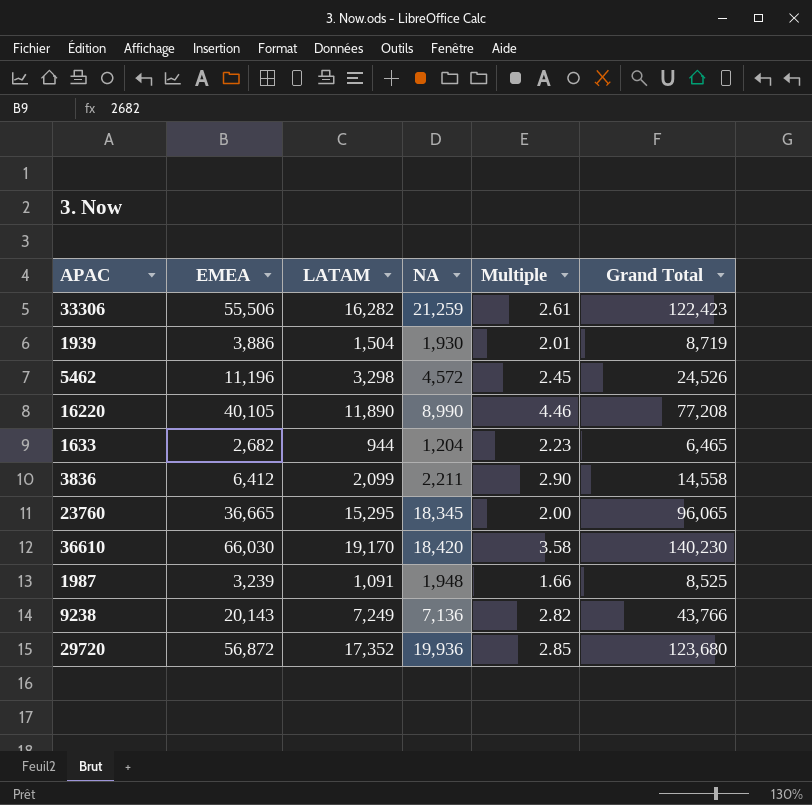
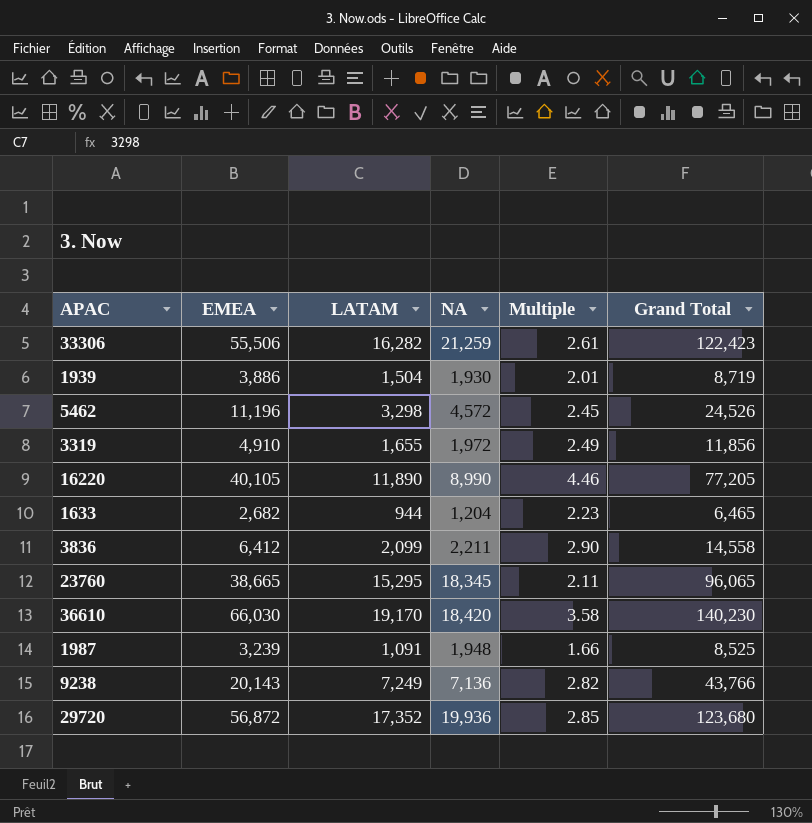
row 3319: none -> 4,910 | 1,655 | 1,972 | 2.49 | 11,856
16220 | Grand Total: 77,208 -> 77,205
23760 | EMEA: 36,665 -> 38,665
23760 | Multiple: 2.00 -> 2.11

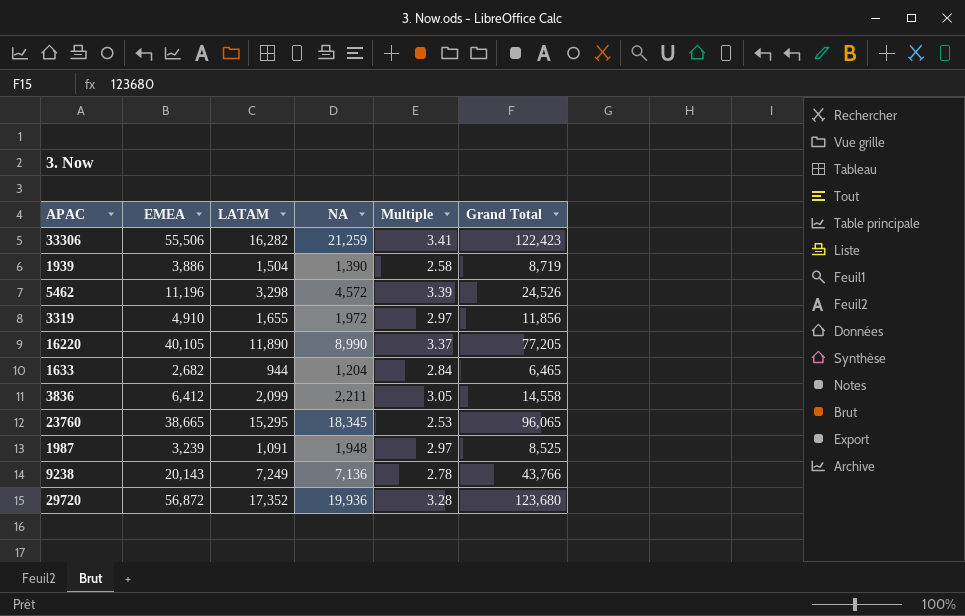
column Multiple | formula: [EMEA] / [NA] -> [EMEA] / [LATAM]
row 36610: 66,030 | 19,170 | 18,420 | 3.58 | 140,230 -> none
1939 | NA: 1,930 -> 1,390

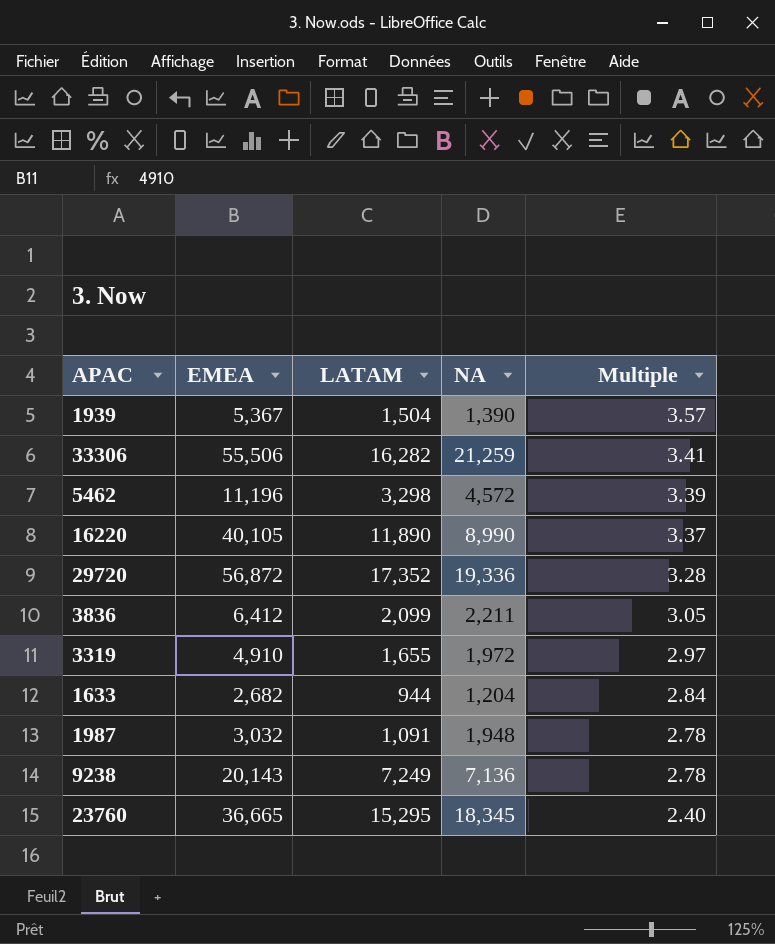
row order: none -> Multiple descending
column Grand Total | position: 6 -> none
1939 | EMEA: 3,886 -> 5,367
1939 | Multiple: 2.58 -> 3.57
29720 | NA: 19,936 -> 19,336
1987 | EMEA: 3,239 -> 3,032
1987 | Multiple: 2.97 -> 2.78
23760 | EMEA: 38,665 -> 36,665
23760 | Multiple: 2.53 -> 2.40

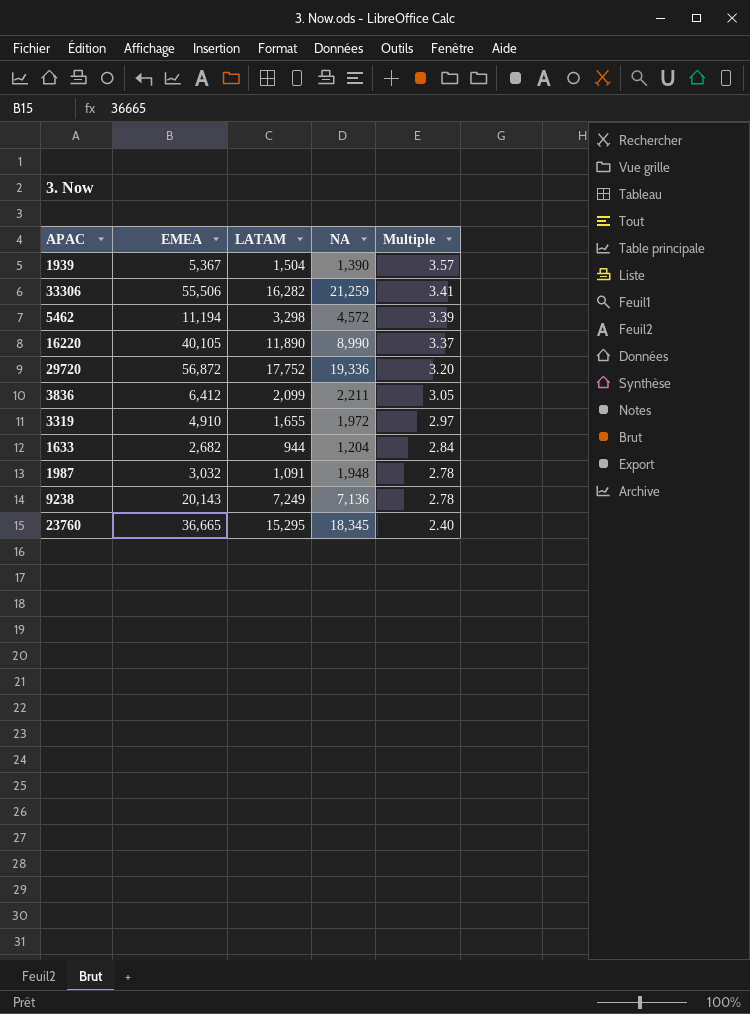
5462 | EMEA: 11,196 -> 11,194
29720 | LATAM: 17,352 -> 17,752
29720 | Multiple: 3.28 -> 3.20

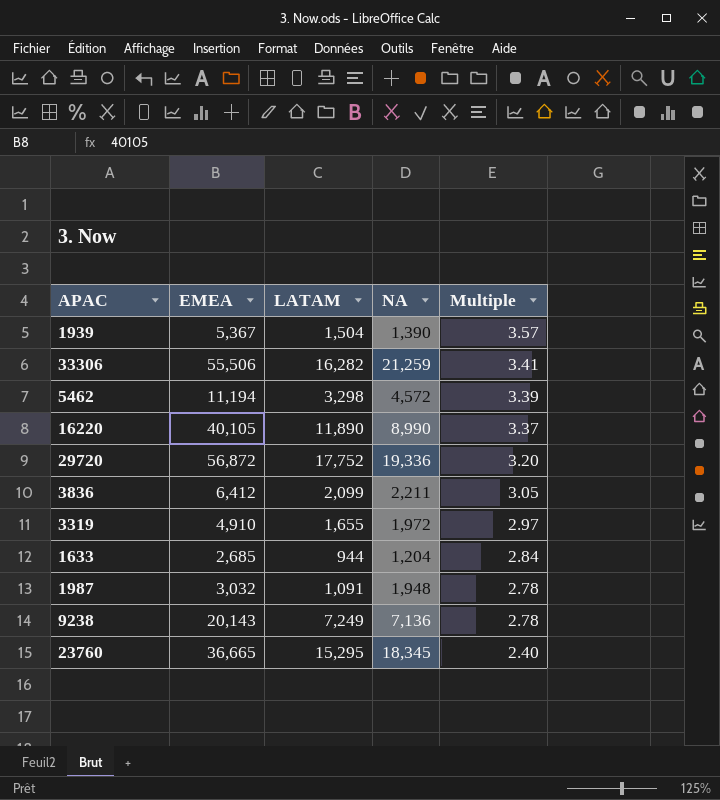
1633 | EMEA: 2,682 -> 2,685

